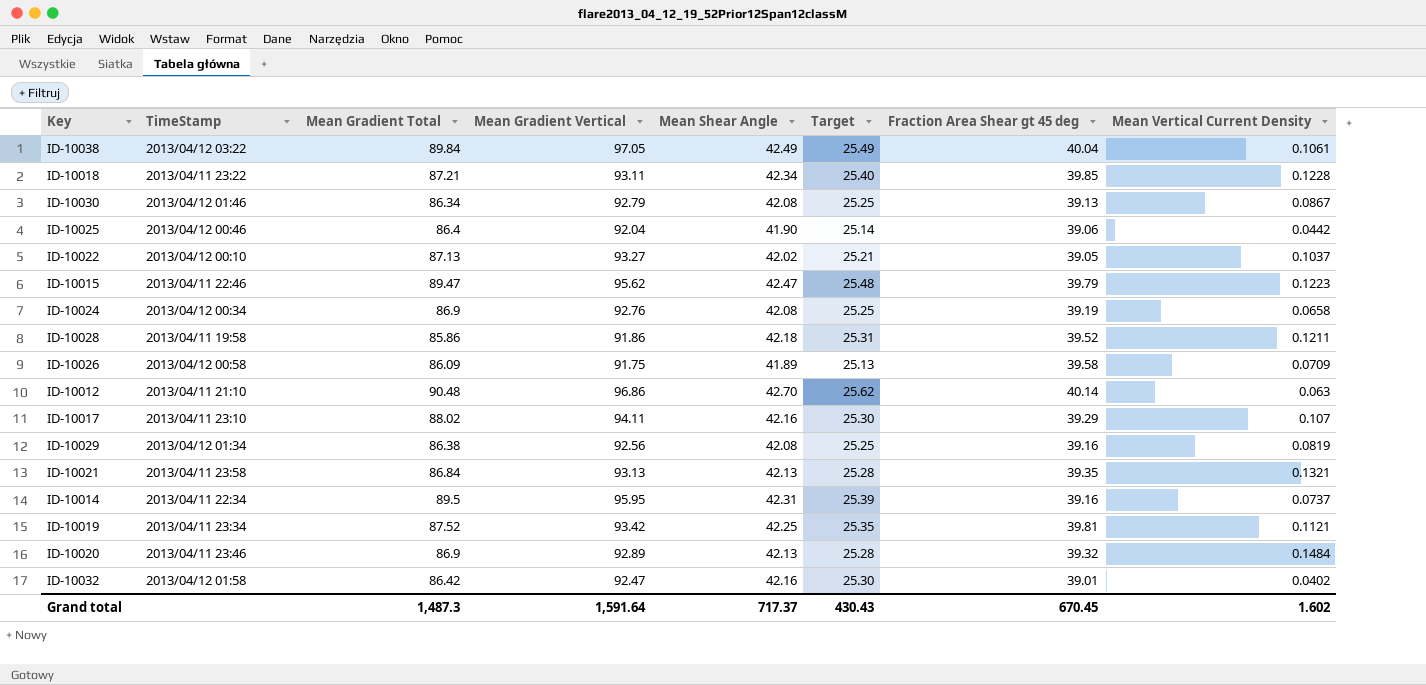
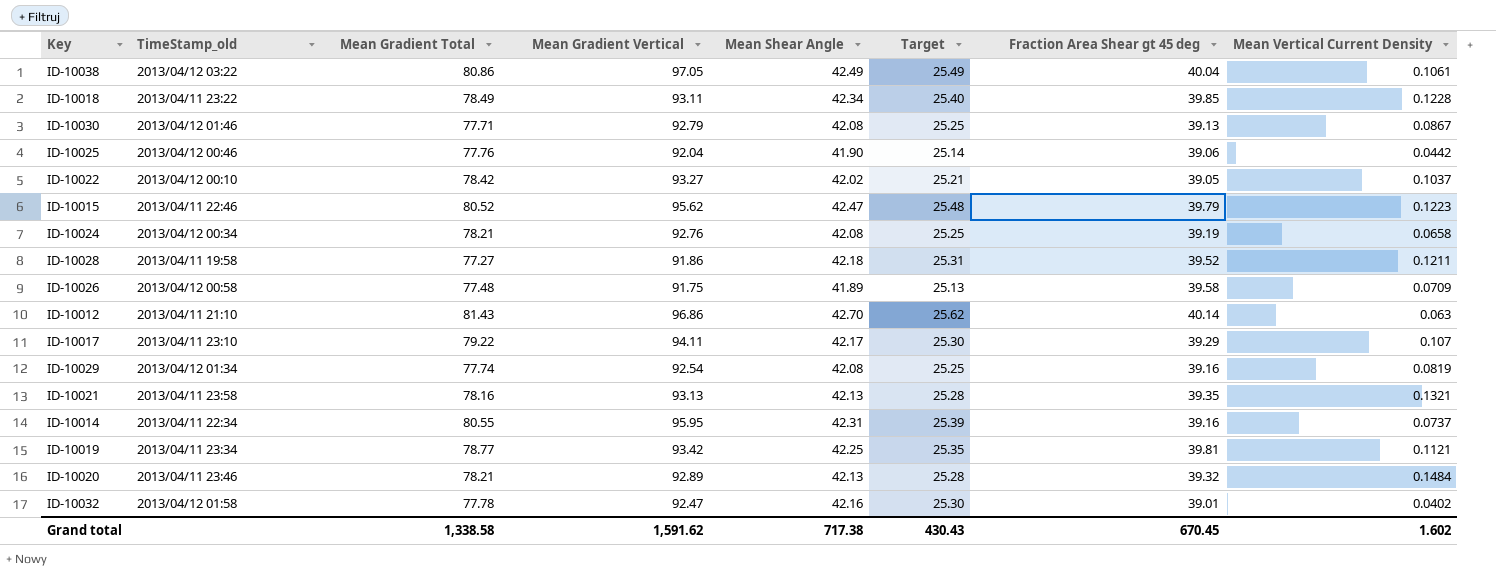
column name: TimeStamp -> TimeStamp_old
ID-10038 | Mean Gradient Total: 89.84 -> 80.86
ID-10018 | Mean Gradient Total: 87.21 -> 78.49
ID-10030 | Mean Gradient Total: 86.34 -> 77.71
ID-10025 | Mean Gradient Total: 86.4 -> 77.76
ID-10022 | Mean Gradient Total: 87.13 -> 78.42
ID-10015 | Mean Gradient Total: 89.47 -> 80.52
ID-10024 | Mean Gradient Total: 86.9 -> 78.21
ID-10028 | Mean Gradient Total: 85.86 -> 77.27
ID-10026 | Mean Gradient Total: 86.09 -> 77.48
ID-10012 | Mean Gradient Total: 90.48 -> 81.43
ID-10017 | Mean Gradient Total: 88.02 -> 79.22
ID-10017 | Mean Shear Angle: 42.16 -> 42.17
ID-10029 | Mean Gradient Total: 86.38 -> 77.74
ID-10029 | Mean Gradient Vertical: 92.56 -> 92.54
ID-10021 | Mean Gradient Total: 86.84 -> 78.16
ID-10014 | Mean Gradient Total: 89.5 -> 80.55
ID-10019 | Mean Gradient Total: 87.52 -> 78.77
ID-10020 | Mean Gradient Total: 86.9 -> 78.21
ID-10032 | Mean Gradient Total: 86.42 -> 77.78
Grand total | Mean Gradient Total: 1,487.3 -> 1,338.58
Grand total | Mean Gradient Vertical: 1,591.64 -> 1,591.62
Grand total | Mean Shear Angle: 717.37 -> 717.38

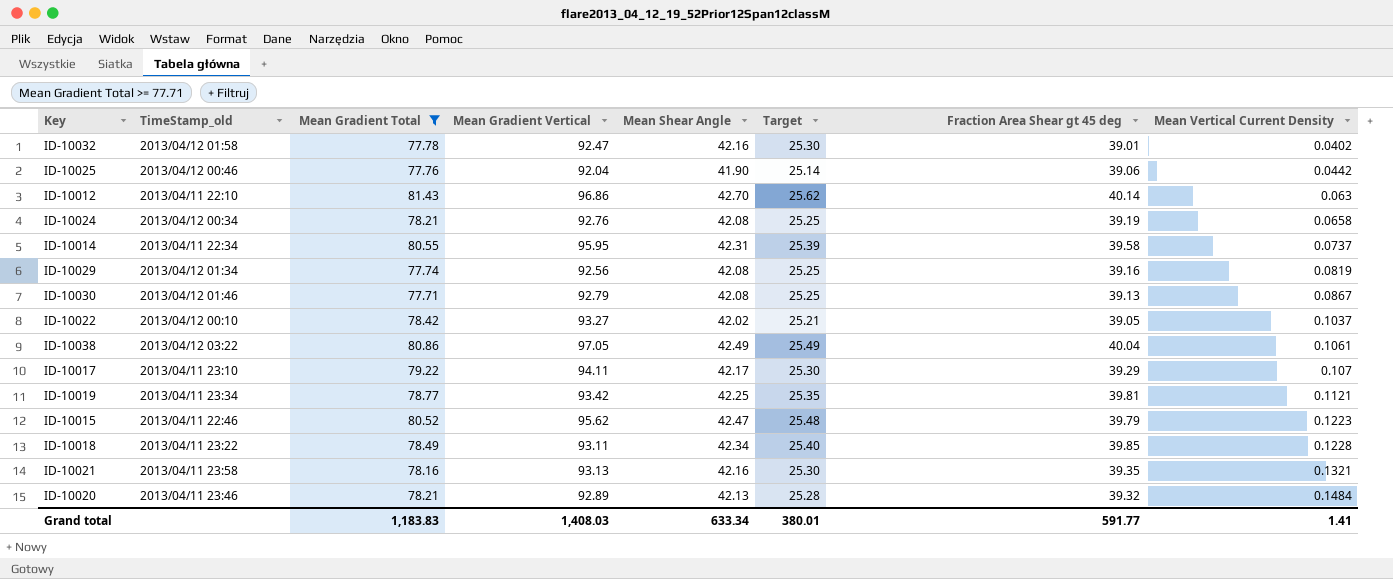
filter: none -> Mean Gradient Total >= 77.71
row order: none -> Mean Vertical Current Density ascending
ID-10012 | TimeStamp_old: 2013/04/11 21:10 -> 2013/04/11 22:10
ID-10014 | Fraction Area Shear gt 45 deg: 39.16 -> 39.58
ID-10029 | Mean Gradient Vertical: 92.54 -> 92.56
ID-10021 | Mean Shear Angle: 42.13 -> 42.16
ID-10021 | Target: 25.28 -> 25.30
Grand total | Mean Gradient Total: 1,338.58 -> 1,183.83
Grand total | Mean Gradient Vertical: 1,591.62 -> 1,408.03
Grand total | Mean Shear Angle: 717.38 -> 633.34
Grand total | Target: 430.43 -> 380.01
Grand total | Fraction Area Shear gt 45 deg: 670.45 -> 591.77
Grand total | Mean Vertical Current Density: 1.602 -> 1.41

